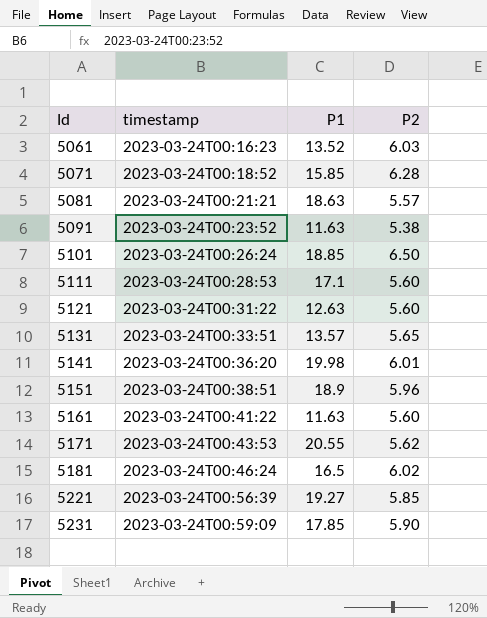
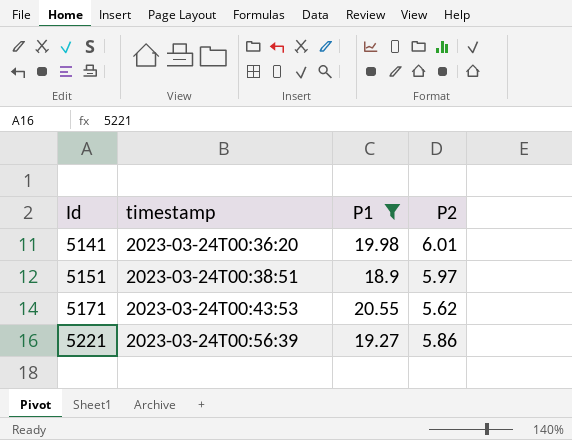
filter: none -> P1 >= 18.9
5151 | P2: 5.96 -> 5.97
5221 | P2: 5.85 -> 5.86

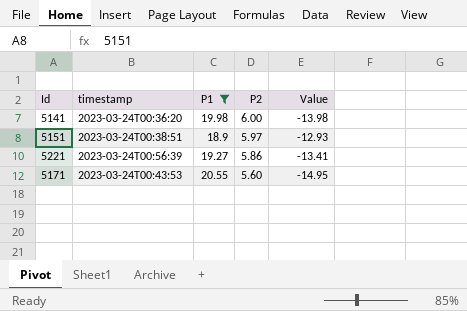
row order: Id ascending -> P2 descending
column Value | formula: none -> [P2] - [P1]
5141 | P2: 6.01 -> 6.00
5171 | P2: 5.62 -> 5.60

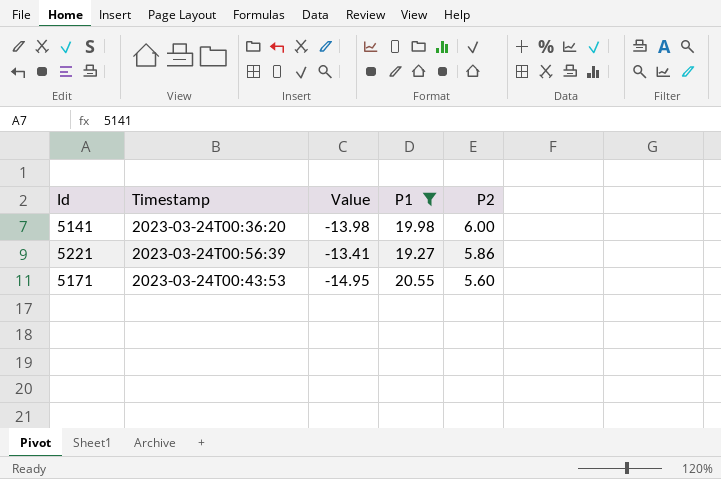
column name: timestamp -> Timestamp
column Value | position: 5 -> 3
row 5151: 2023-03-24T00:38:51 | 18.9 | 5.97 | -12.93 -> none

